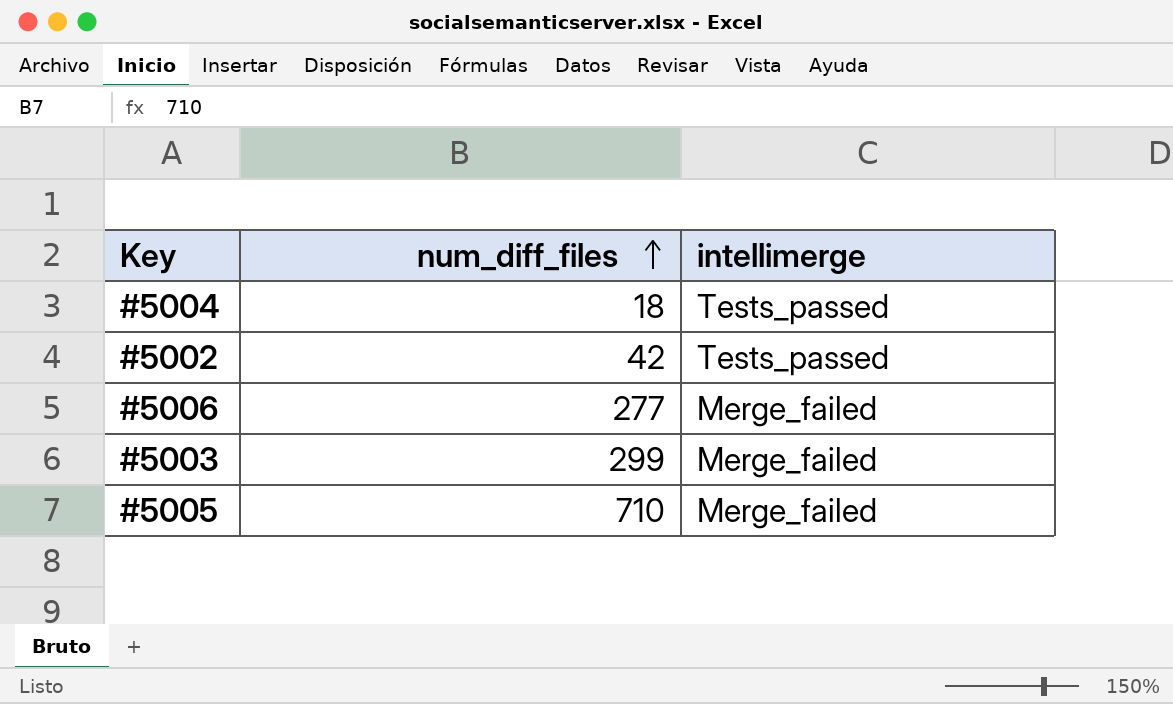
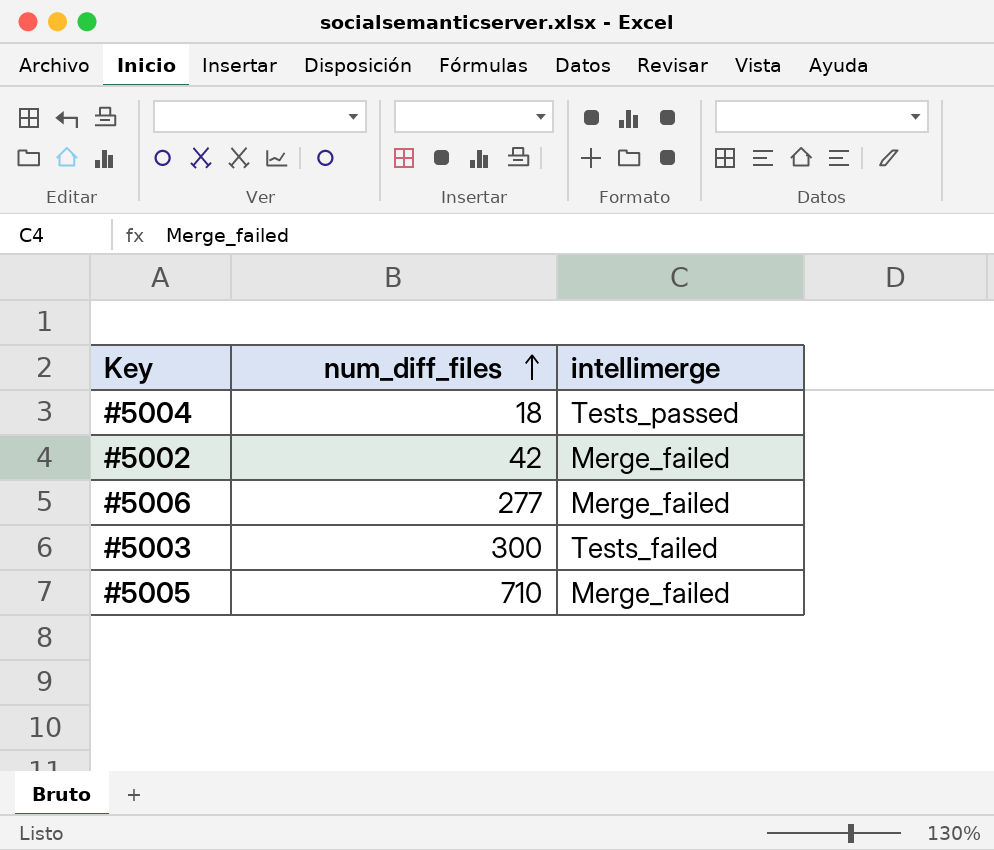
#5002 | intellimerge: Tests_passed -> Merge_failed
#5003 | num_diff_files: 299 -> 300
#5003 | intellimerge: Merge_failed -> Tests_failed

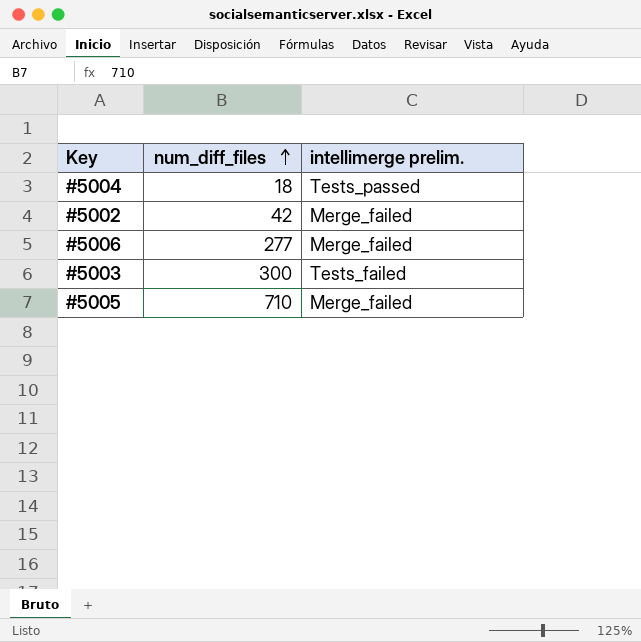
column name: intellimerge -> intellimerge prelim.

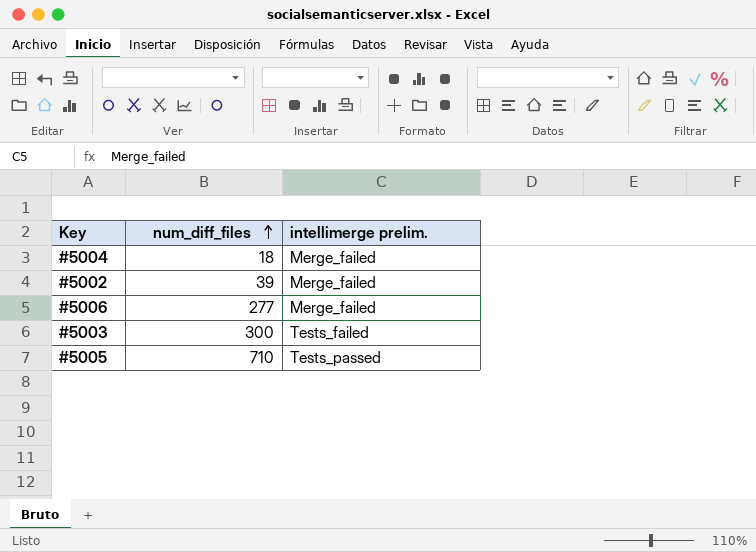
#5004 | intellimerge prelim.: Tests_passed -> Merge_failed
#5002 | num_diff_files: 42 -> 39
#5005 | intellimerge prelim.: Merge_failed -> Tests_passed

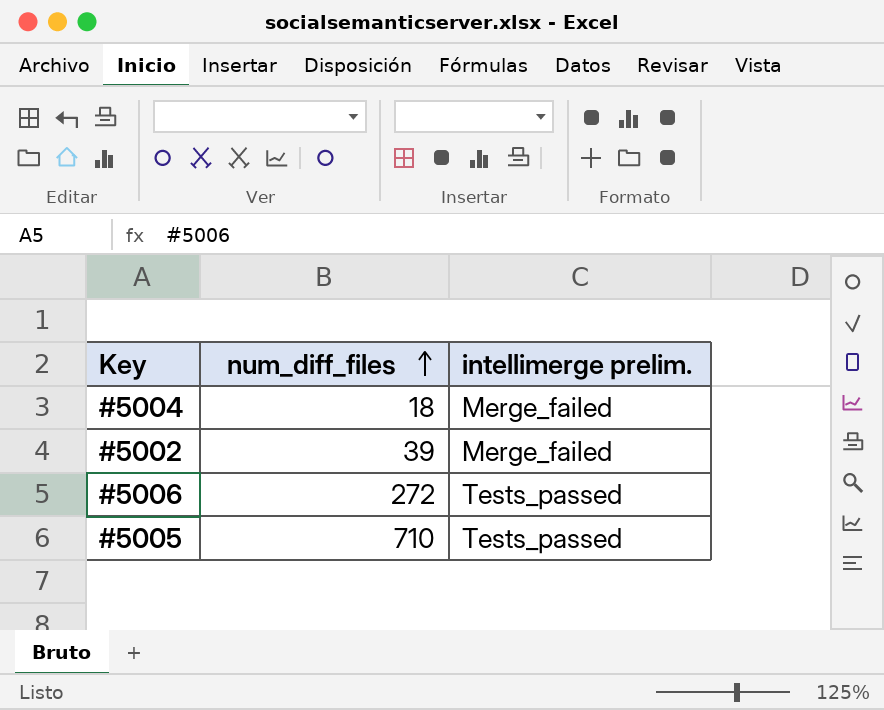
row #5003: 300 | Tests_failed -> none
#5006 | num_diff_files: 277 -> 272
#5006 | intellimerge prelim.: Merge_failed -> Tests_passed

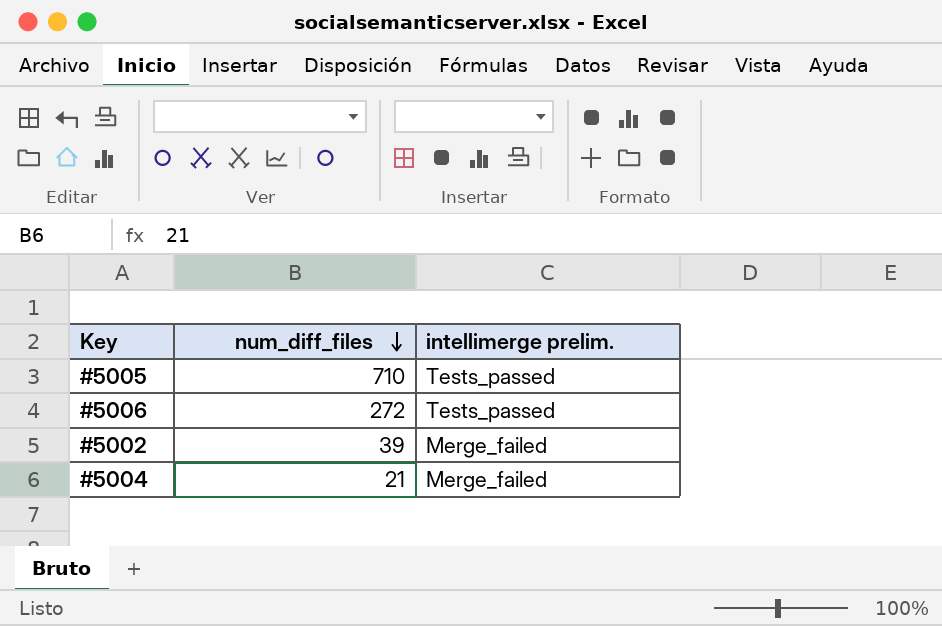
row order: num_diff_files ascending -> num_diff_files descending
#5004 | num_diff_files: 18 -> 21

